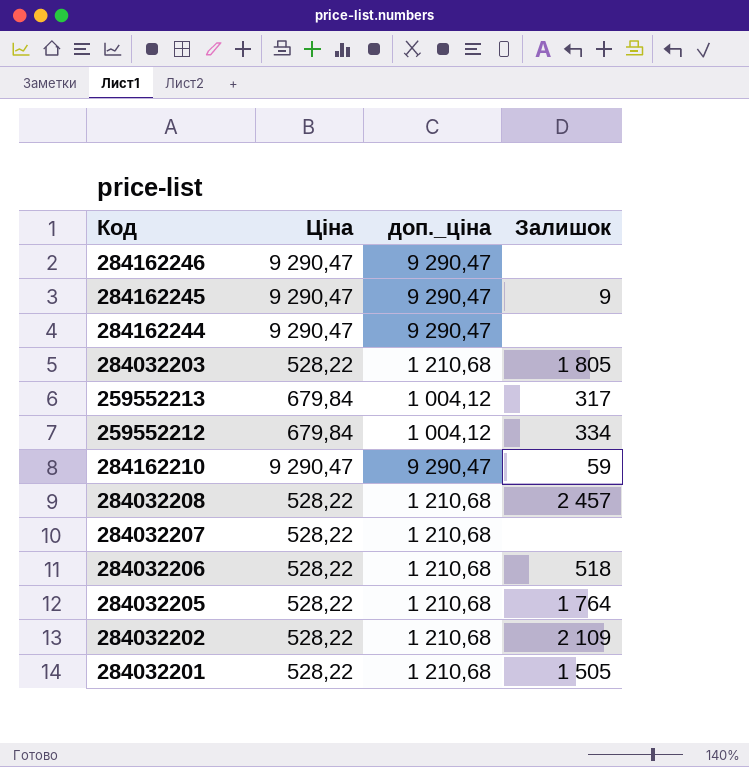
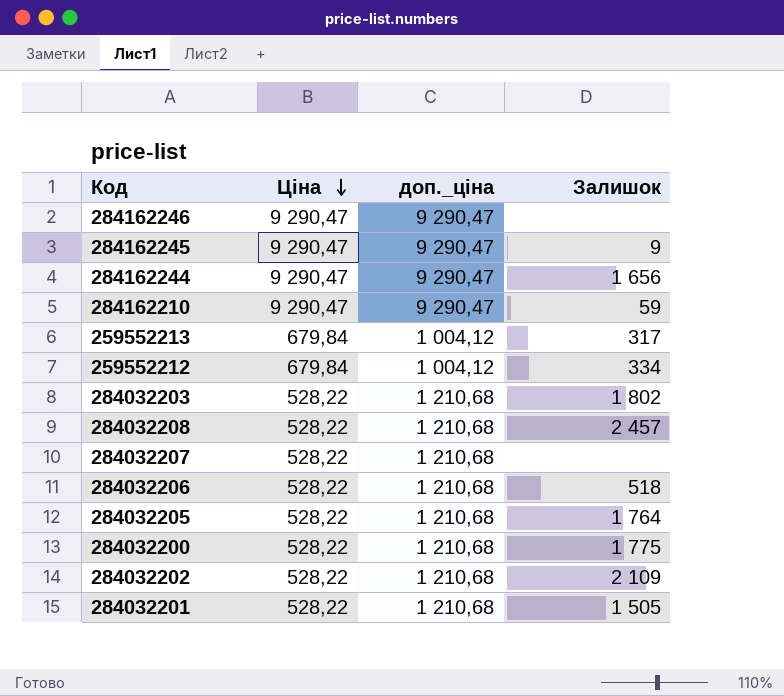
row order: none -> Ціна descending
284162244 | Залишок: none -> 1 656
284032203 | Залишок: 1 805 -> 1 802
row 284032200: none -> 528,22 | 1 210,68 | 1 775

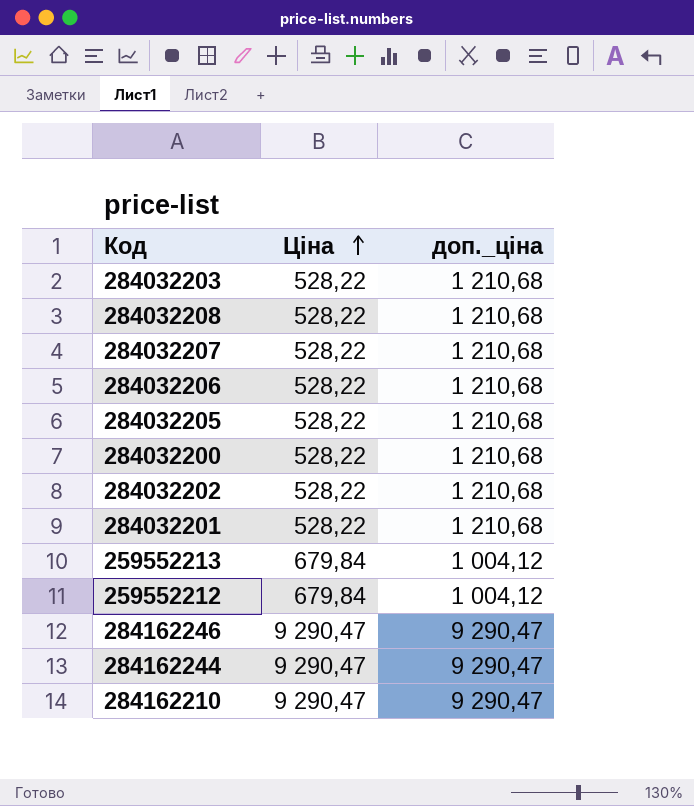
row order: Ціна descending -> Ціна ascending
column Залишок | position: 4 -> none
row 284162245: 9 290,47 | 9 290,47 | 9 -> none

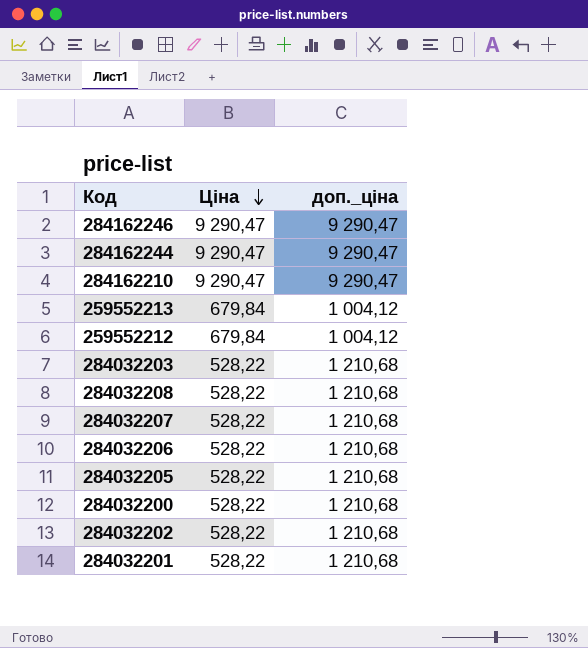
row order: Ціна ascending -> Ціна descending

